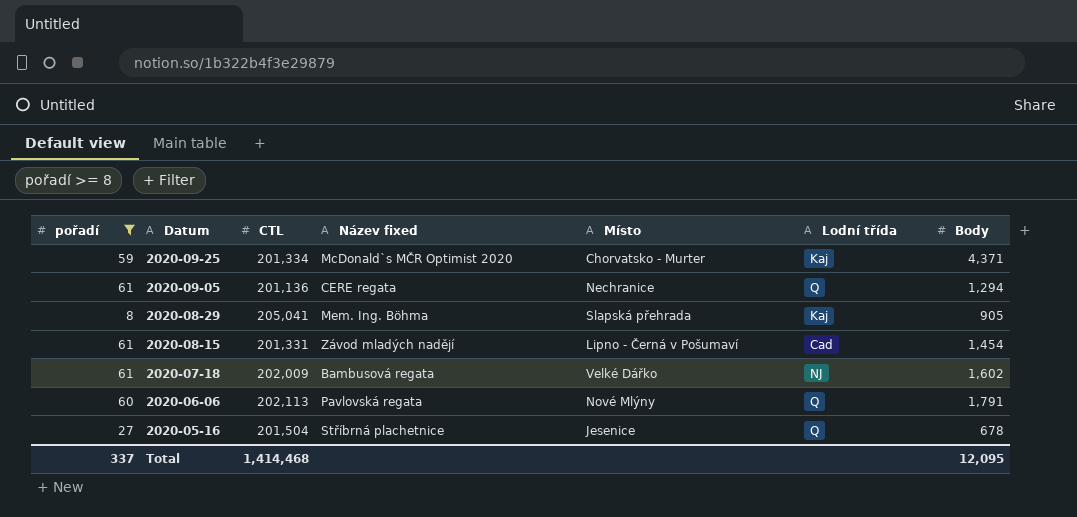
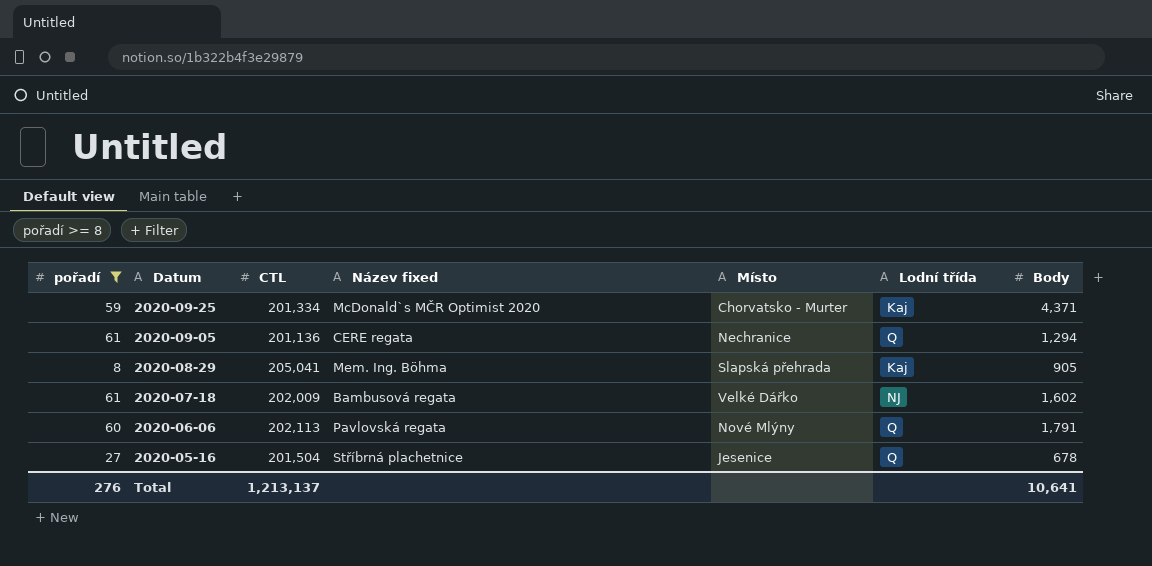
row 2020-08-15: 61 | 201,331 | Závod mladých nadějí | Lipno - Černá v Pošumaví | Cad | 1,454 -> none
Total | pořadí: 337 -> 276
Total | CTL: 1,414,468 -> 1,213,137
Total | Body: 12,095 -> 10,641

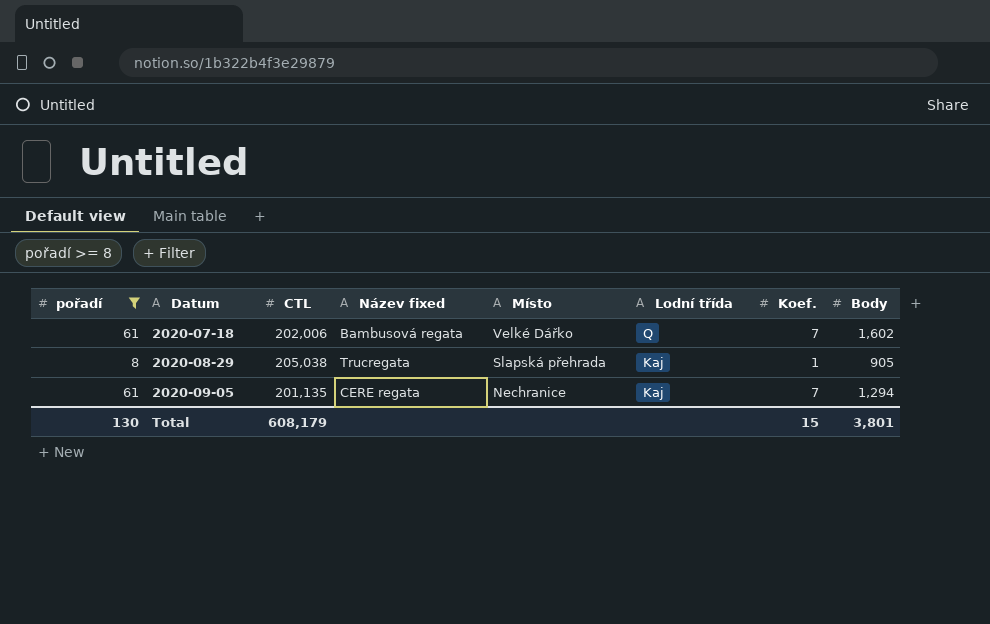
row order: Datum descending -> Datum ascending
column Koef. | position: none -> 7
row 2020-09-25: 59 | 201,334 | McDonald`s MČR Optimist 2020 | Chorvatsko - Murter | Kaj | 4,371 -> none
row 2020-06-06: 60 | 202,113 | Pavlovská regata | Nové Mlýny | Q | 1,791 -> none
row 2020-05-16: 27 | 201,504 | Stříbrná plachetnice | Jesenice | Q | 678 -> none
2020-07-18 | CTL: 202,009 -> 202,006
2020-07-18 | Lodní třída: NJ -> Q
2020-08-29 | CTL: 205,041 -> 205,038
2020-08-29 | Název fixed: Mem. Ing. Böhma -> Trucregata
2020-09-05 | CTL: 201,136 -> 201,135
2020-09-05 | Lodní třída: Q -> Kaj
Total | pořadí: 276 -> 130
Total | CTL: 1,213,137 -> 608,179
Total | Body: 10,641 -> 3,801

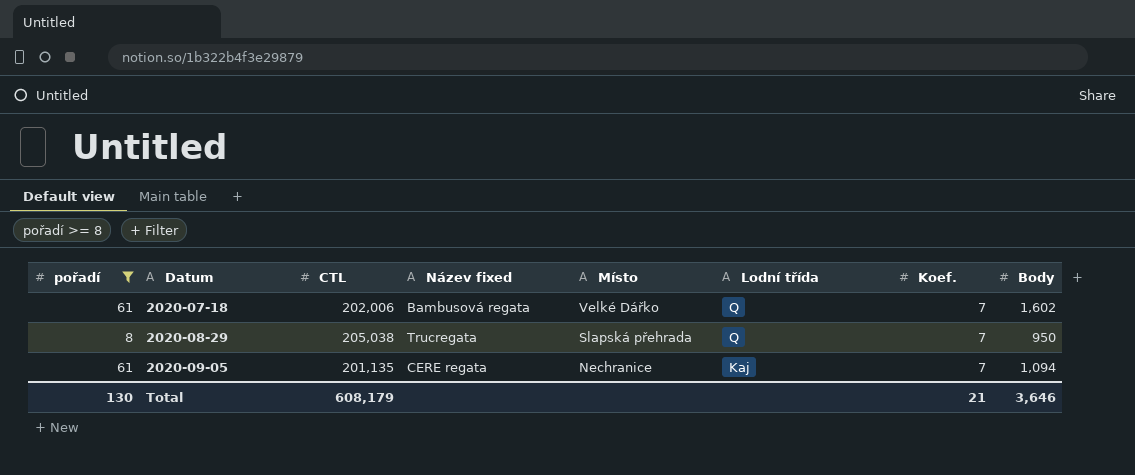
2020-08-29 | Lodní třída: Kaj -> Q
2020-08-29 | Koef.: 1 -> 7
2020-08-29 | Body: 905 -> 950
2020-09-05 | Body: 1,294 -> 1,094
Total | Koef.: 15 -> 21
Total | Body: 3,801 -> 3,646

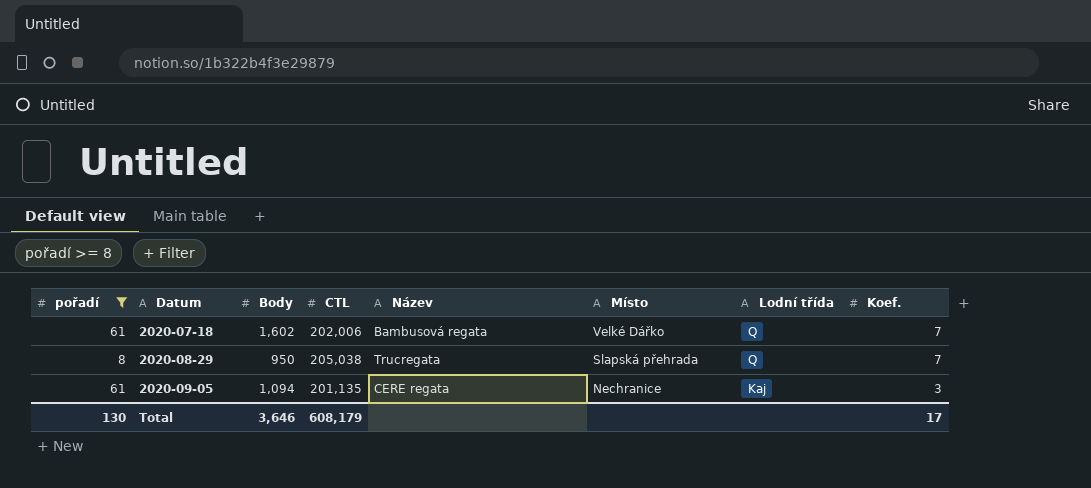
column Body | position: 8 -> 3
column name: Název fixed -> Název
2020-09-05 | Koef.: 7 -> 3
Total | Koef.: 21 -> 17

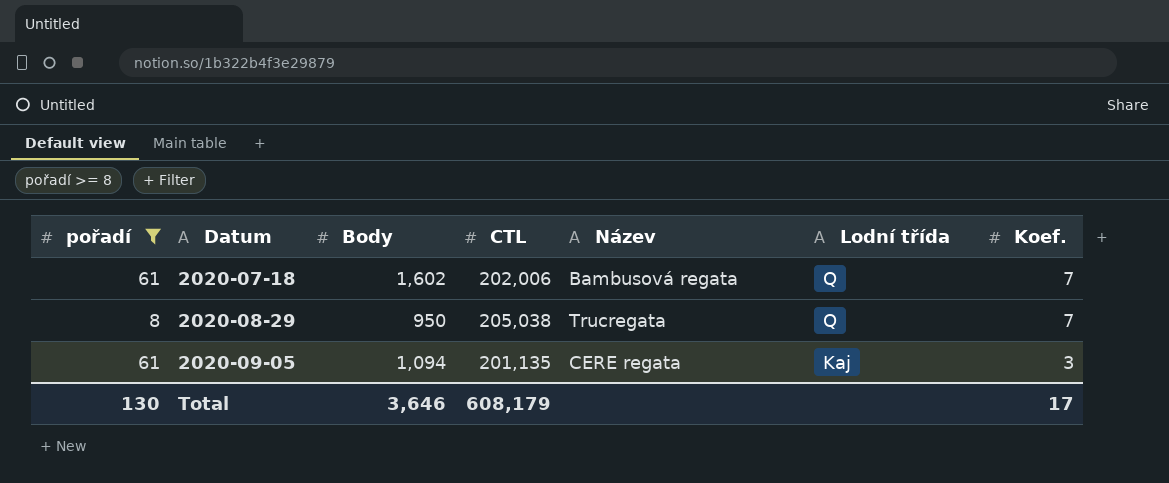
column Místo | position: 6 -> none

